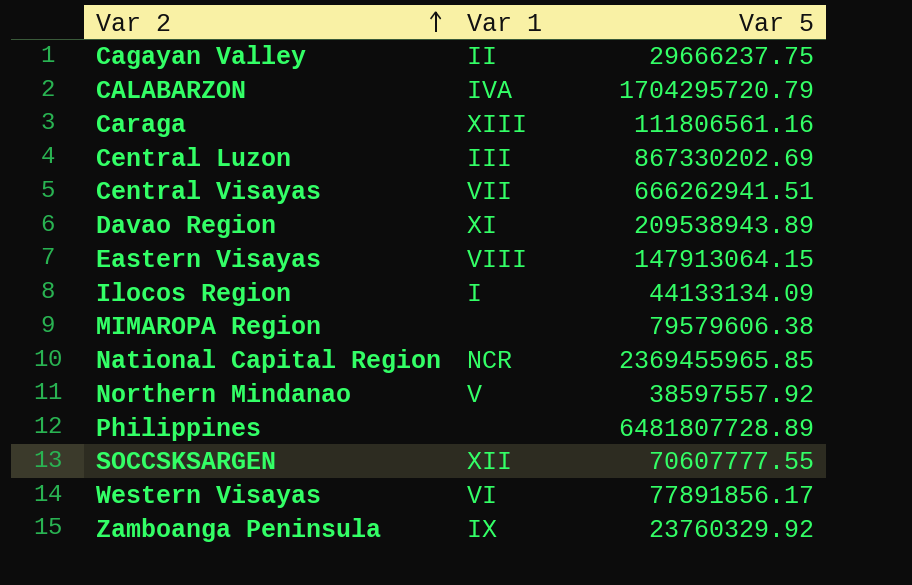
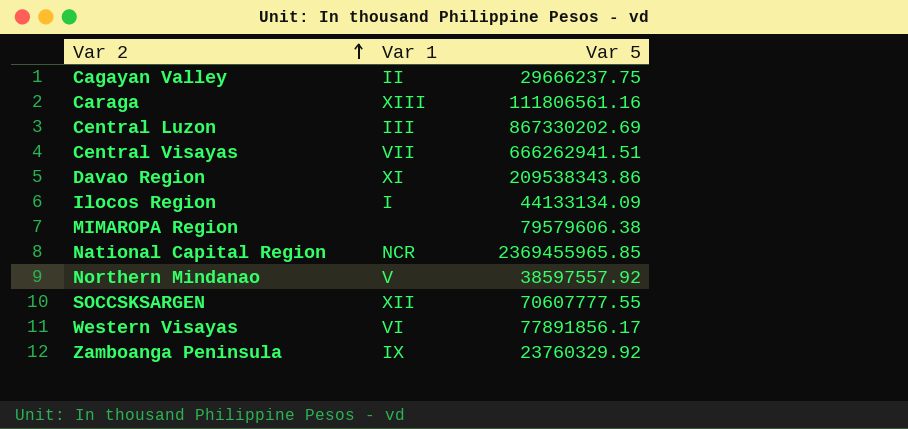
row CALABARZON: IVA | 1704295720.79 -> none
row Eastern Visayas: VIII | 147913064.15 -> none
row Philippines: none | 6481807728.89 -> none
Davao Region | Var 5: 209538943.89 -> 209538343.86

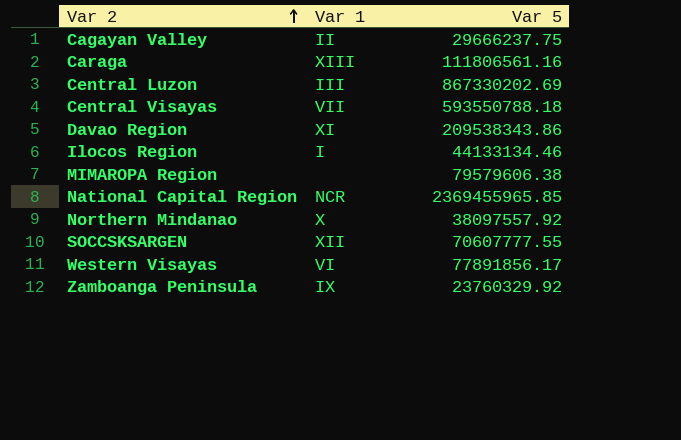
Central Visayas | Var 5: 666262941.51 -> 593550788.18
Ilocos Region | Var 5: 44133134.09 -> 44133134.46
Northern Mindanao | Var 1: V -> X
Northern Mindanao | Var 5: 38597557.92 -> 38097557.92

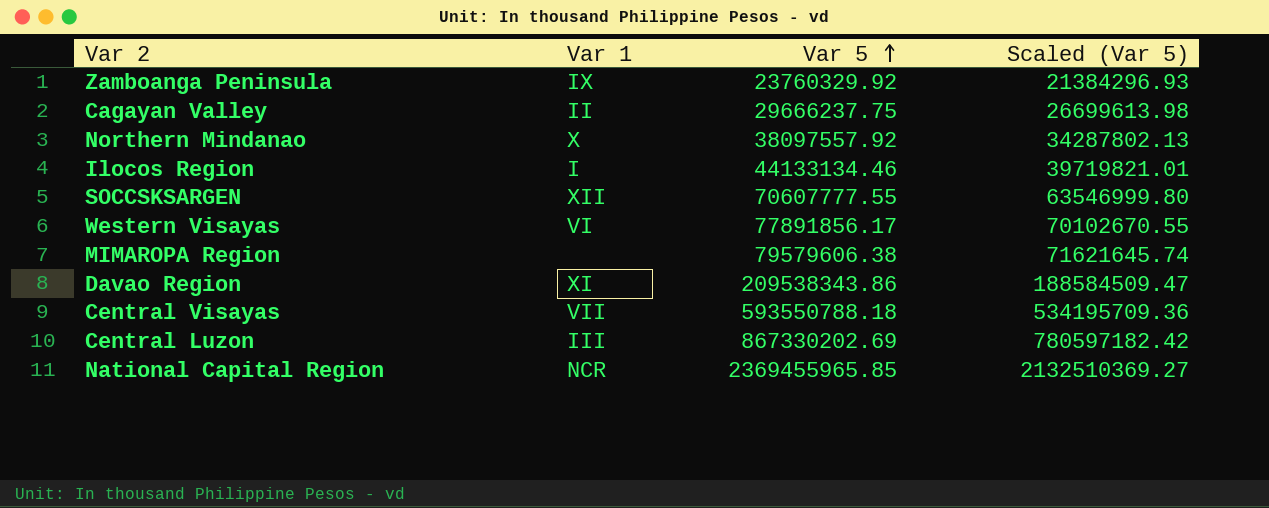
row order: Var 2 ascending -> Var 5 ascending
column Scaled (Var 5) | formula: none -> [Var 5] * 0.9
row Caraga: XIII | 111806561.16 -> none

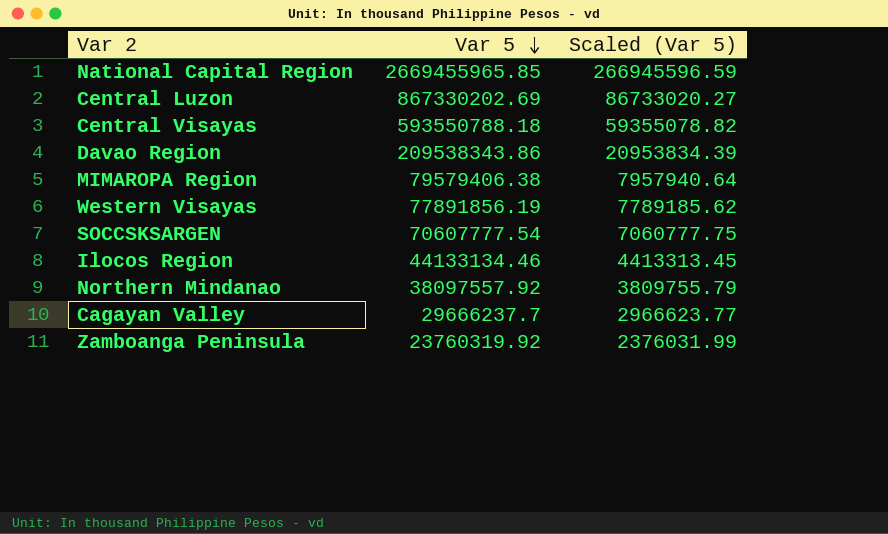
row order: Var 5 ascending -> Var 5 descending
column Var 1 | position: 2 -> none
column Scaled (Var 5) | formula: [Var 5] * 0.9 -> [Var 5] * 0.1
National Capital Region | Var 5: 2369455965.85 -> 2669455965.85
MIMAROPA Region | Var 5: 79579606.38 -> 79579406.38
Western Visayas | Var 5: 77891856.17 -> 77891856.19
SOCCSKSARGEN | Var 5: 70607777.55 -> 70607777.54
Cagayan Valley | Var 5: 29666237.75 -> 29666237.7
Zamboanga Peninsula | Var 5: 23760329.92 -> 23760319.92

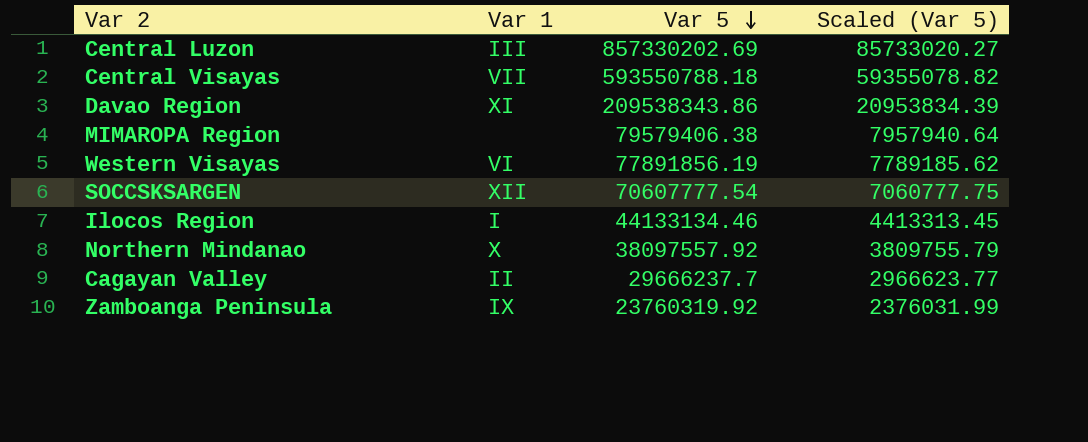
column Var 1 | position: none -> 2
row National Capital Region: 2669455965.85 | 266945596.59 -> none
Central Luzon | Var 5: 867330202.69 -> 857330202.69
Central Luzon | Scaled (Var 5): 86733020.27 -> 85733020.27

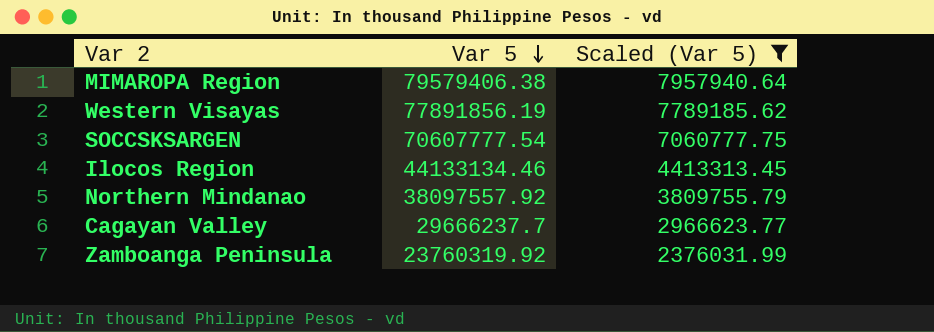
filter: none -> Scaled (Var 5) <= 7957940.64
column Var 1 | position: 2 -> none

